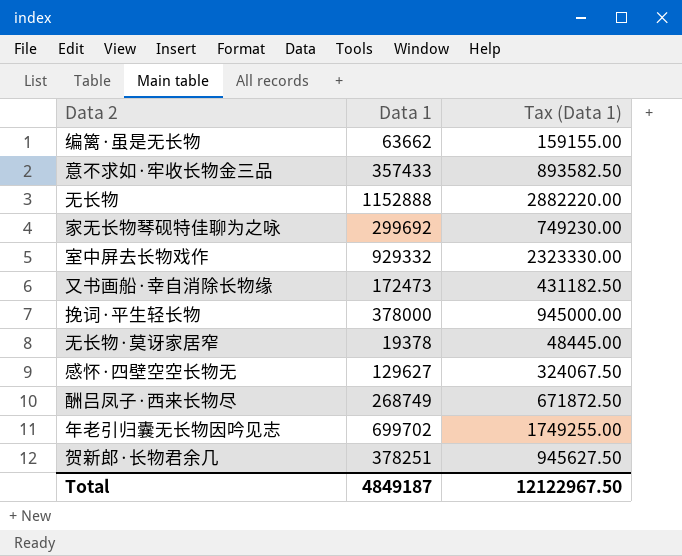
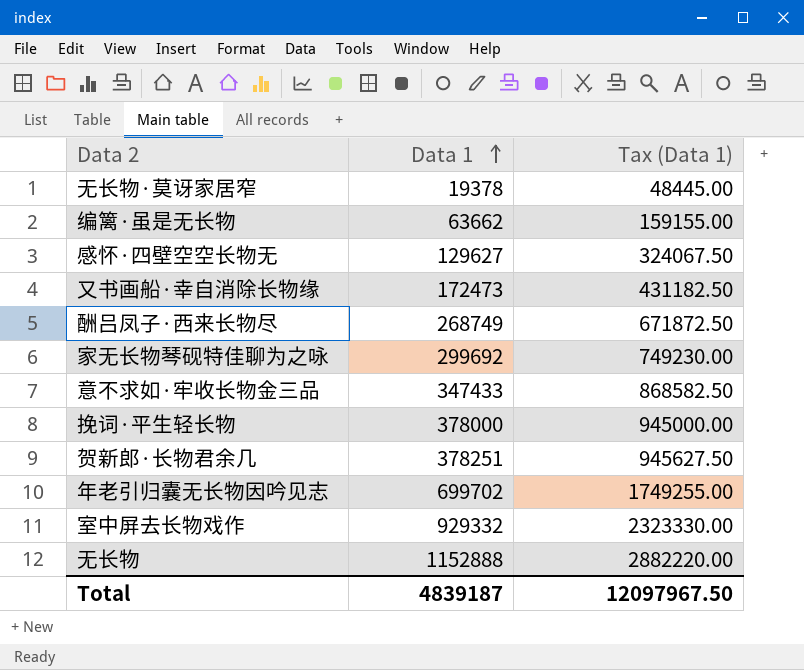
row order: none -> Data 1 ascending
意不求如·牢收长物金三品 | Data 1: 357433 -> 347433
意不求如·牢收长物金三品 | Tax (Data 1): 893582.50 -> 868582.50
Total | Data 1: 4849187 -> 4839187
Total | Tax (Data 1): 12122967.50 -> 12097967.50

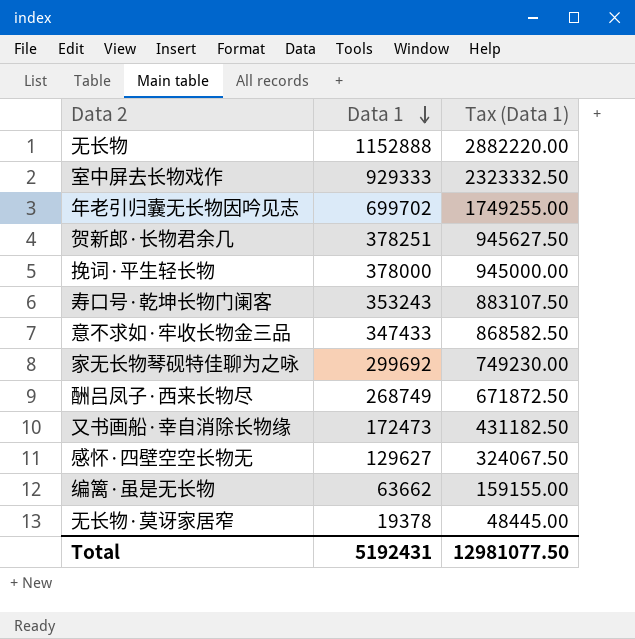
row order: Data 1 ascending -> Data 1 descending
室中屏去长物戏作 | Data 1: 929332 -> 929333
室中屏去长物戏作 | Tax (Data 1): 2323330.00 -> 2323332.50
row 寿口号·乾坤长物门阑客: none -> 353243 | 883107.50
Total | Data 1: 4839187 -> 5192431
Total | Tax (Data 1): 12097967.50 -> 12981077.50

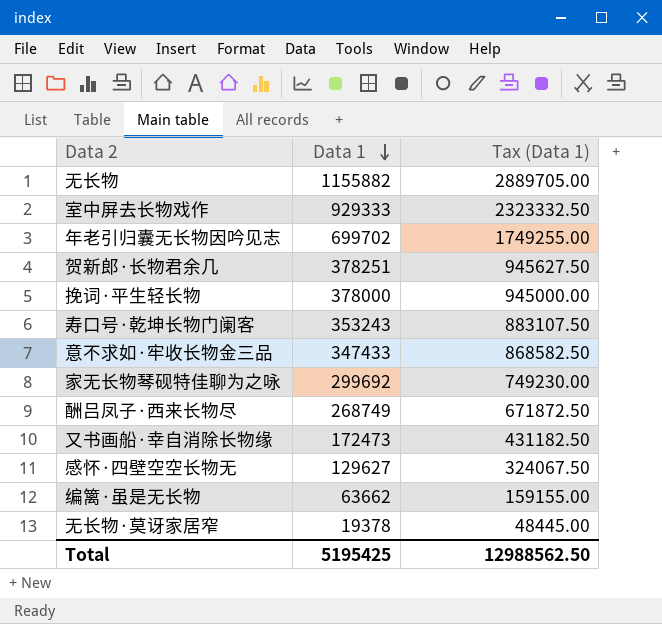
无长物 | Data 1: 1152888 -> 1155882
无长物 | Tax (Data 1): 2882220.00 -> 2889705.00
Total | Data 1: 5192431 -> 5195425
Total | Tax (Data 1): 12981077.50 -> 12988562.50

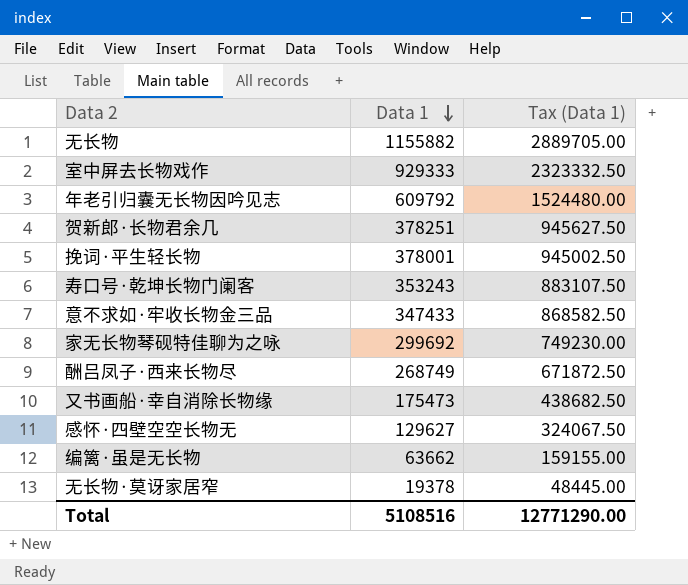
年老引归囊无长物因吟见志 | Data 1: 699702 -> 609792
年老引归囊无长物因吟见志 | Tax (Data 1): 1749255.00 -> 1524480.00
挽词·平生轻长物 | Data 1: 378000 -> 378001
挽词·平生轻长物 | Tax (Data 1): 945000.00 -> 945002.50
又书画船·幸自消除长物缘 | Data 1: 172473 -> 175473
又书画船·幸自消除长物缘 | Tax (Data 1): 431182.50 -> 438682.50
Total | Data 1: 5195425 -> 5108516
Total | Tax (Data 1): 12988562.50 -> 12771290.00

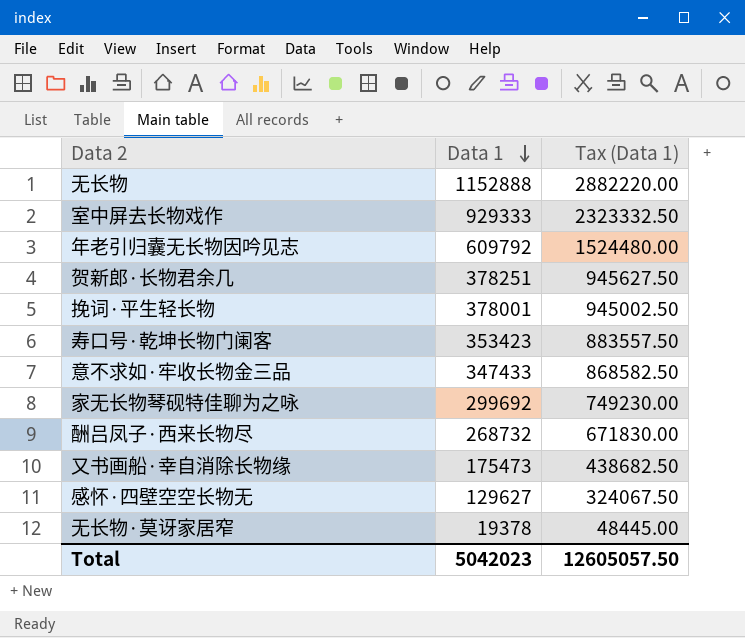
row 编篱·虽是无长物: 63662 | 159155.00 -> none
无长物 | Data 1: 1155882 -> 1152888
无长物 | Tax (Data 1): 2889705.00 -> 2882220.00
寿口号·乾坤长物门阑客 | Data 1: 353243 -> 353423
寿口号·乾坤长物门阑客 | Tax (Data 1): 883107.50 -> 883557.50
酬吕凤子·西来长物尽 | Data 1: 268749 -> 268732
酬吕凤子·西来长物尽 | Tax (Data 1): 671872.50 -> 671830.00
Total | Data 1: 5108516 -> 5042023
Total | Tax (Data 1): 12771290.00 -> 12605057.50

